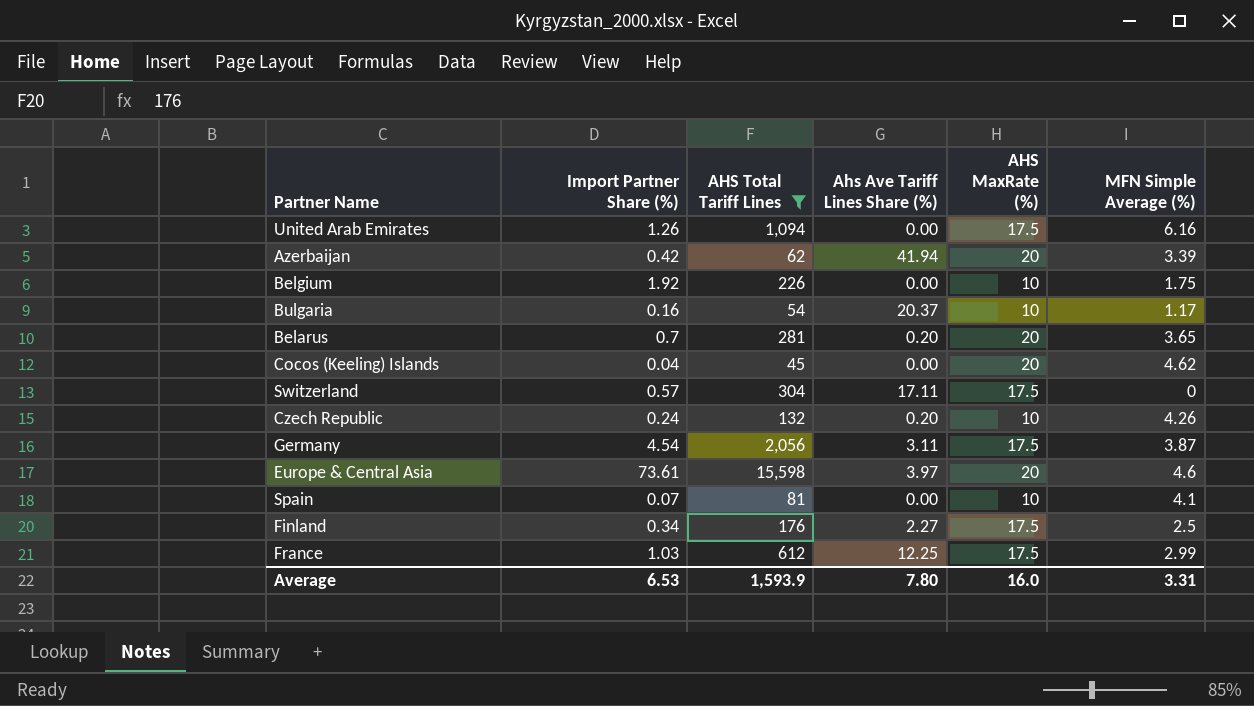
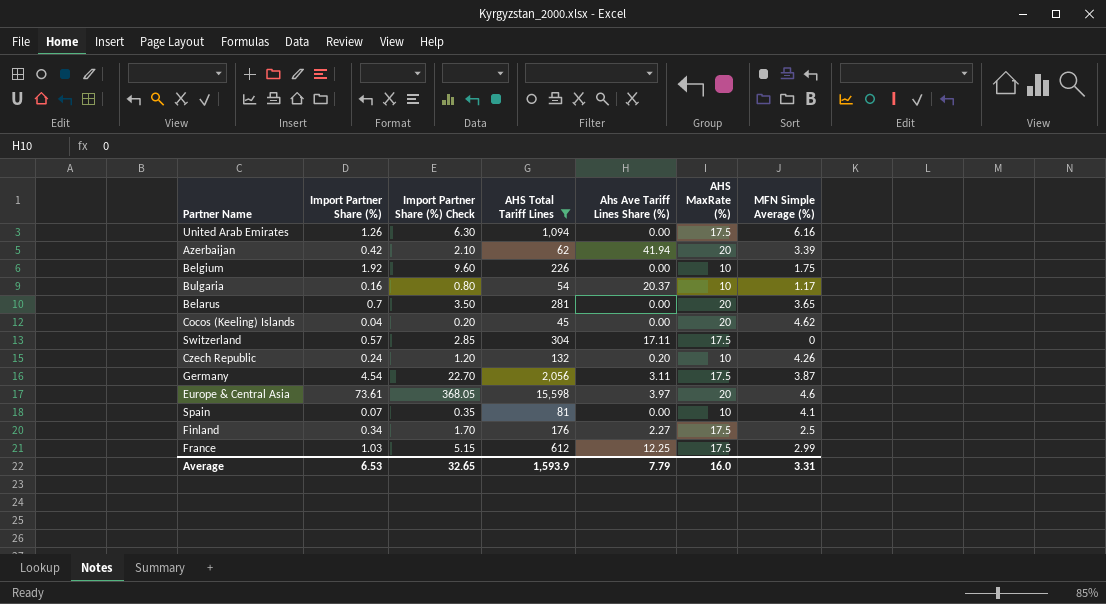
column Import Partner Share (%) Check | formula: none -> [Import Partner Share (%)] * 5
Belarus | Ahs Ave Tariff Lines Share (%): 0.20 -> 0.00
Average | Ahs Ave Tariff Lines Share (%): 7.80 -> 7.79

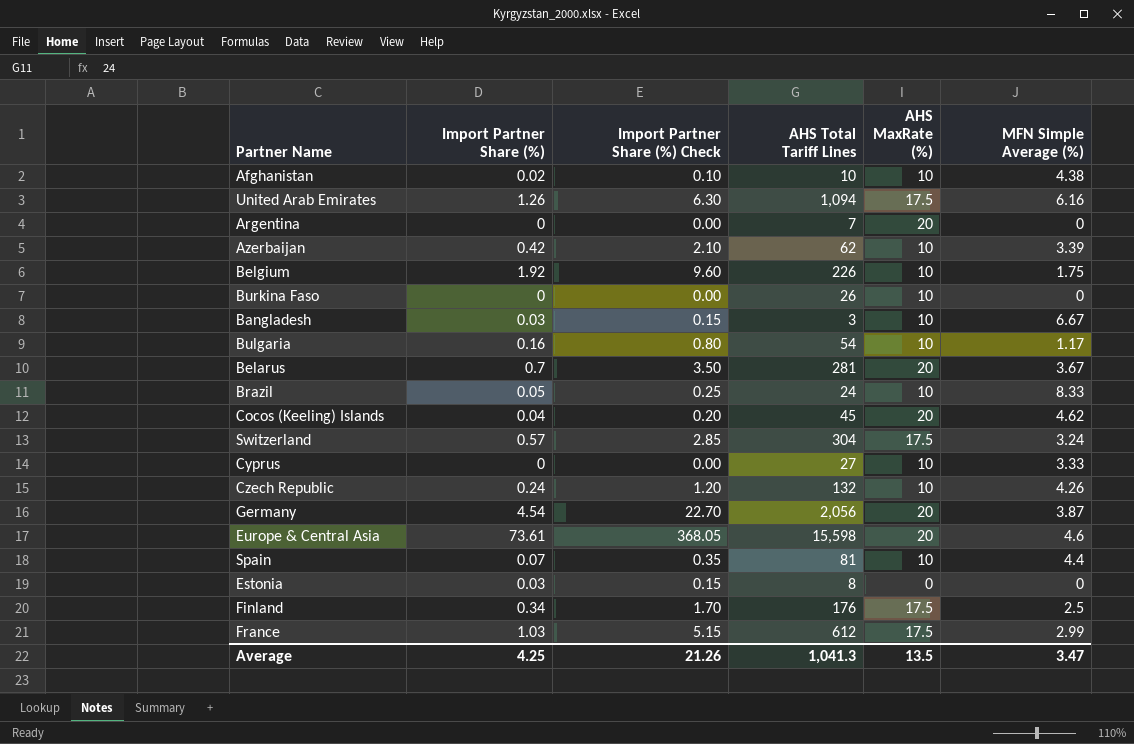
filter: AHS Total Tariff Lines >= 45 -> none
column Ahs Ave Tariff Lines Share (%) | position: 5 -> none
Azerbaijan | AHS MaxRate (%): 20 -> 10
Belarus | MFN Simple Average (%): 3.65 -> 3.67
Switzerland | MFN Simple Average (%): 0 -> 3.24
Germany | AHS MaxRate (%): 17.5 -> 20
Spain | MFN Simple Average (%): 4.1 -> 4.4
Average | Import Partner Share (%): 6.53 -> 4.25
Average | Import Partner Share (%) Check: 32.65 -> 21.26
Average | AHS Total Tariff Lines: 1,593.9 -> 1,041.3
Average | AHS MaxRate (%): 16.0 -> 13.5
Average | MFN Simple Average (%): 3.31 -> 3.47

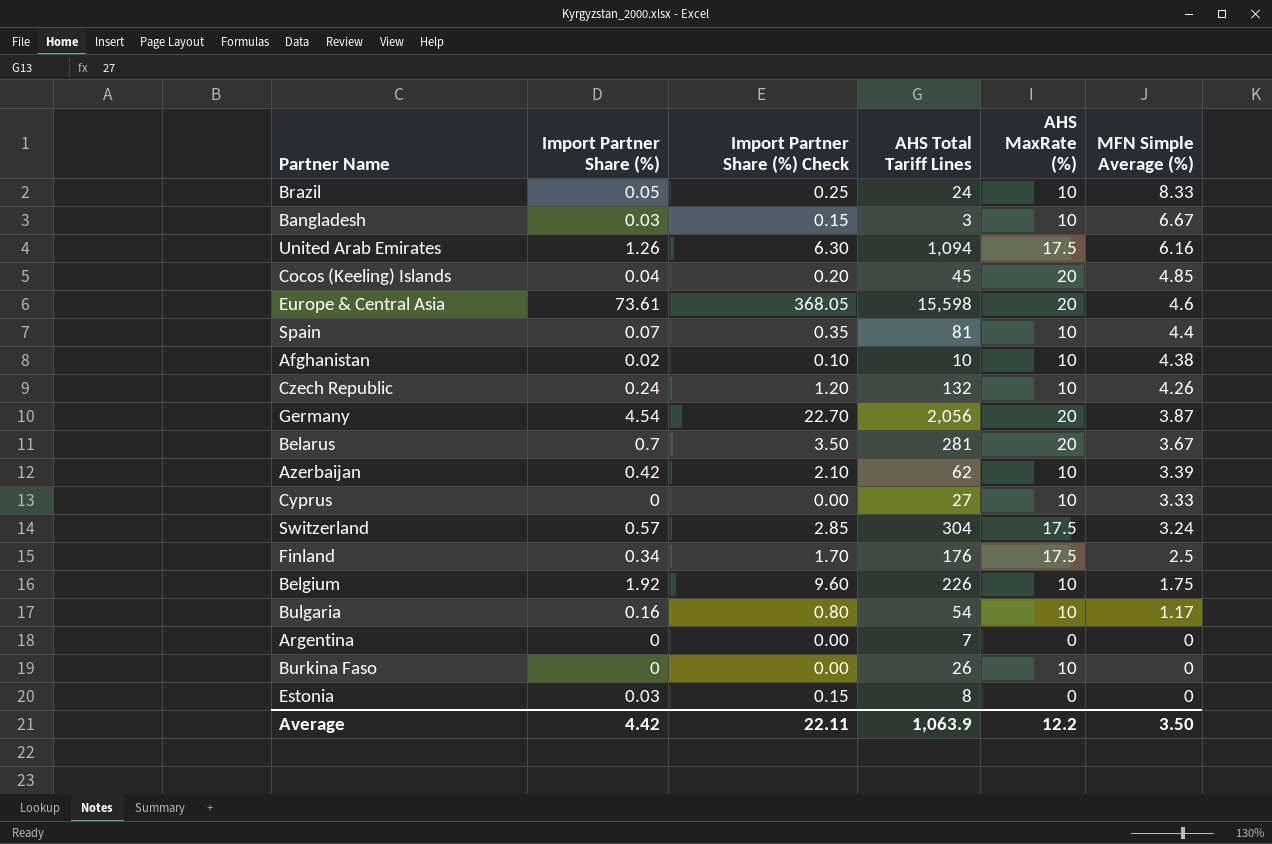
row order: none -> MFN Simple Average (%) descending
row France: 1.03 | 5.15 | 612 | 17.5 | 2.99 -> none
Cocos (Keeling) Islands | MFN Simple Average (%): 4.62 -> 4.85
Argentina | AHS MaxRate (%): 20 -> 0
Average | Import Partner Share (%): 4.25 -> 4.42
Average | Import Partner Share (%) Check: 21.26 -> 22.11
Average | AHS Total Tariff Lines: 1,041.3 -> 1,063.9
Average | AHS MaxRate (%): 13.5 -> 12.2
Average | MFN Simple Average (%): 3.47 -> 3.50

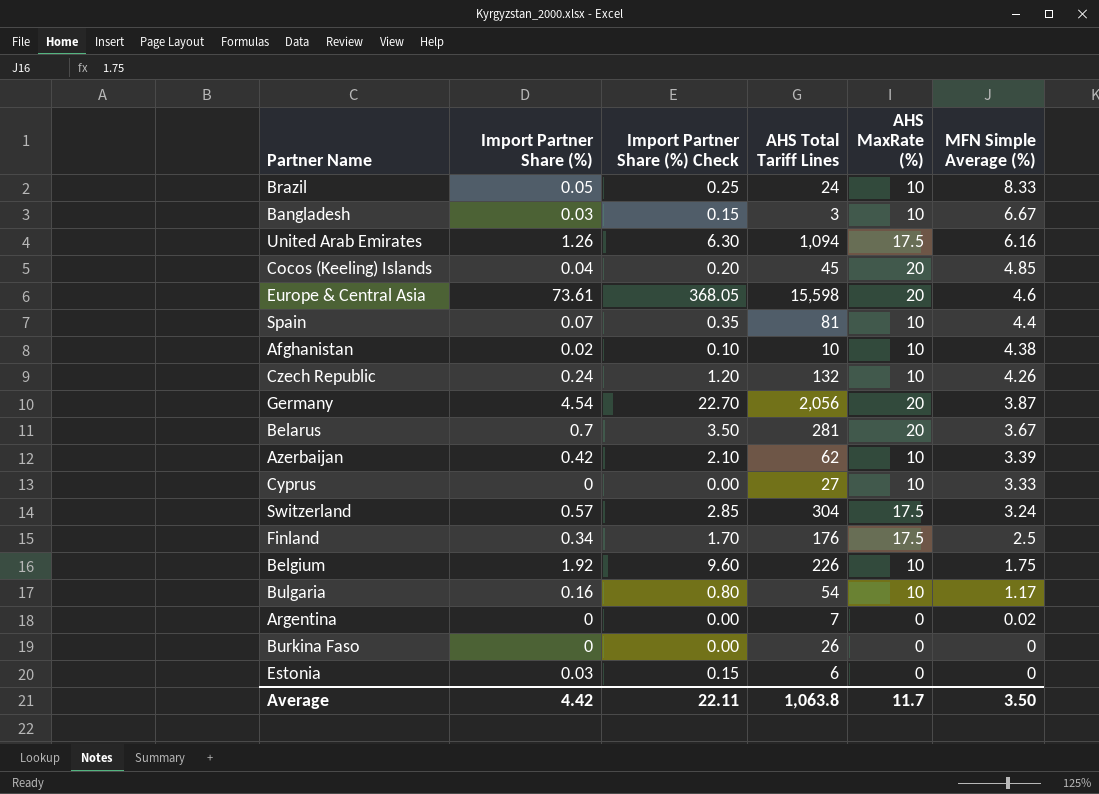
Argentina | MFN Simple Average (%): 0 -> 0.02
Burkina Faso | AHS MaxRate (%): 10 -> 0
Estonia | AHS Total Tariff Lines: 8 -> 6
Average | AHS Total Tariff Lines: 1,063.9 -> 1,063.8
Average | AHS MaxRate (%): 12.2 -> 11.7

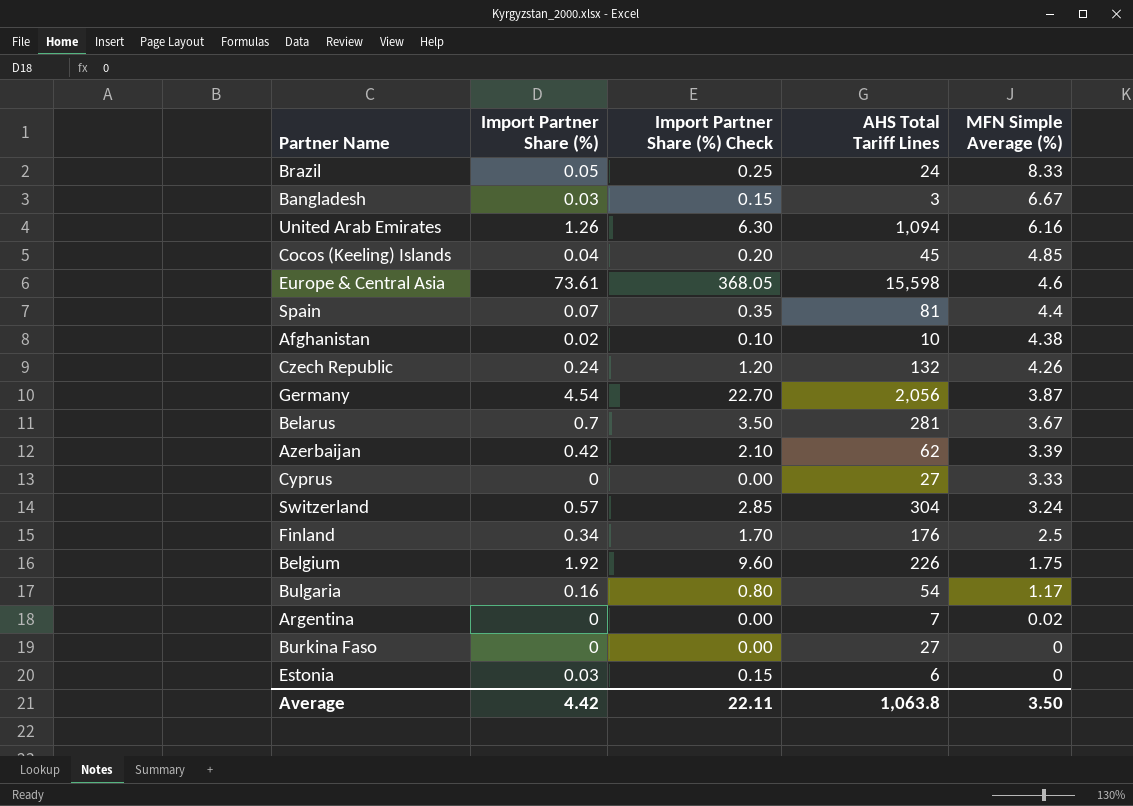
column AHS MaxRate (%) | position: 5 -> none
Burkina Faso | AHS Total Tariff Lines: 26 -> 27

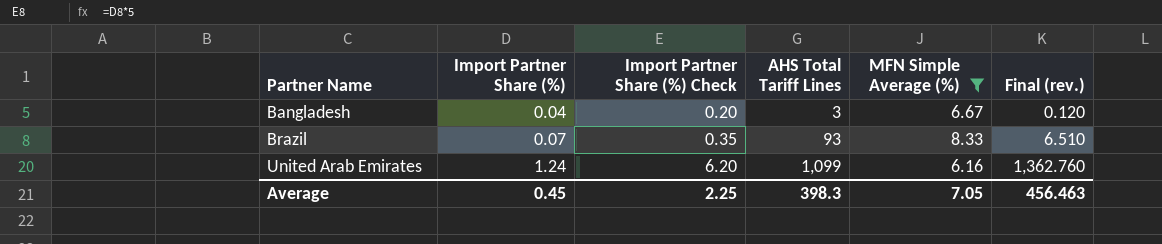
filter: none -> MFN Simple Average (%) >= 6.16
row order: MFN Simple Average (%) descending -> Partner Name ascending
column Final (rev.) | formula: none -> [Import Partner Share (%)] * [AHS Total Tariff Lines]
Bangladesh | Import Partner Share (%): 0.03 -> 0.04
Bangladesh | Import Partner Share (%) Check: 0.15 -> 0.20
Brazil | Import Partner Share (%): 0.05 -> 0.07
Brazil | Import Partner Share (%) Check: 0.25 -> 0.35
Brazil | AHS Total Tariff Lines: 24 -> 93
United Arab Emirates | Import Partner Share (%): 1.26 -> 1.24
United Arab Emirates | Import Partner Share (%) Check: 6.30 -> 6.20
United Arab Emirates | AHS Total Tariff Lines: 1,094 -> 1,099
Average | Import Partner Share (%): 4.42 -> 0.45
Average | Import Partner Share (%) Check: 22.11 -> 2.25
Average | AHS Total Tariff Lines: 1,063.8 -> 398.3
Average | MFN Simple Average (%): 3.50 -> 7.05

